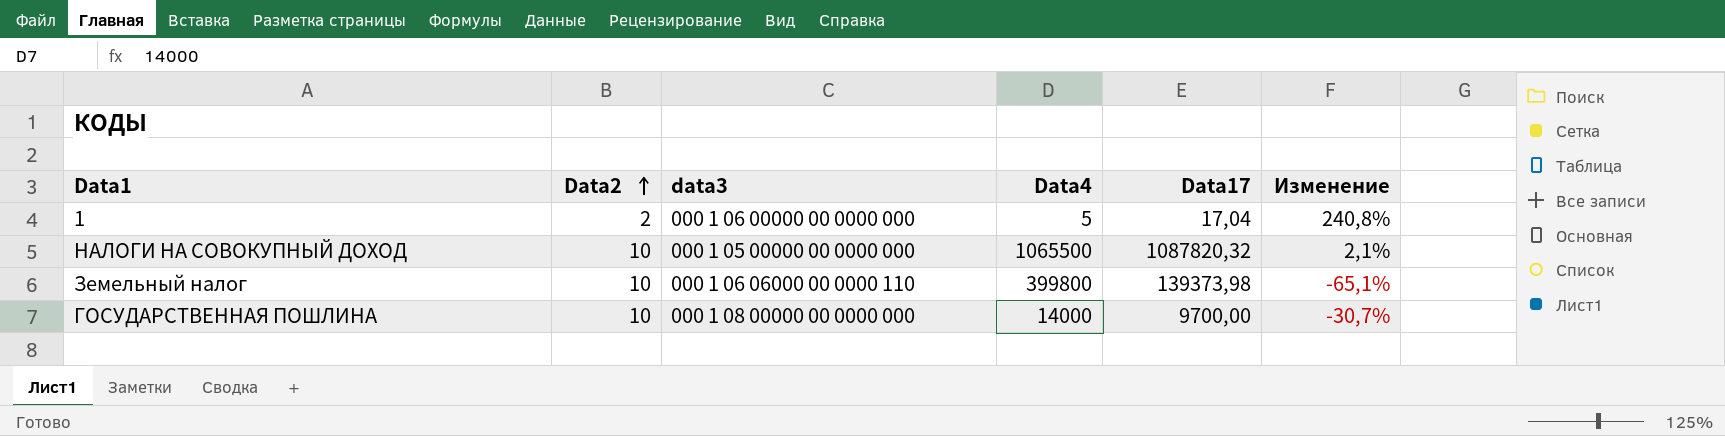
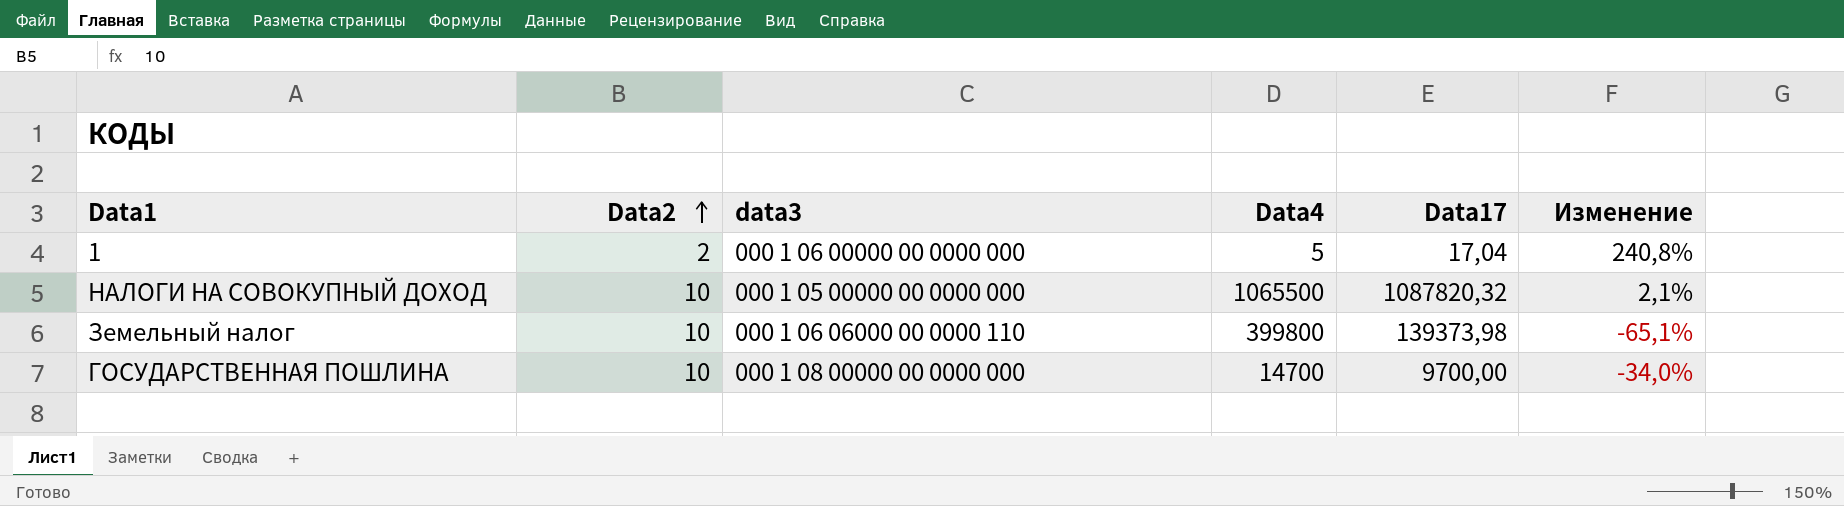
ГОСУДАРСТВЕННАЯ ПОШЛИНА | Data4: 14000 -> 14700
ГОСУДАРСТВЕННАЯ ПОШЛИНА | Изменение: -30,7% -> -34,0%

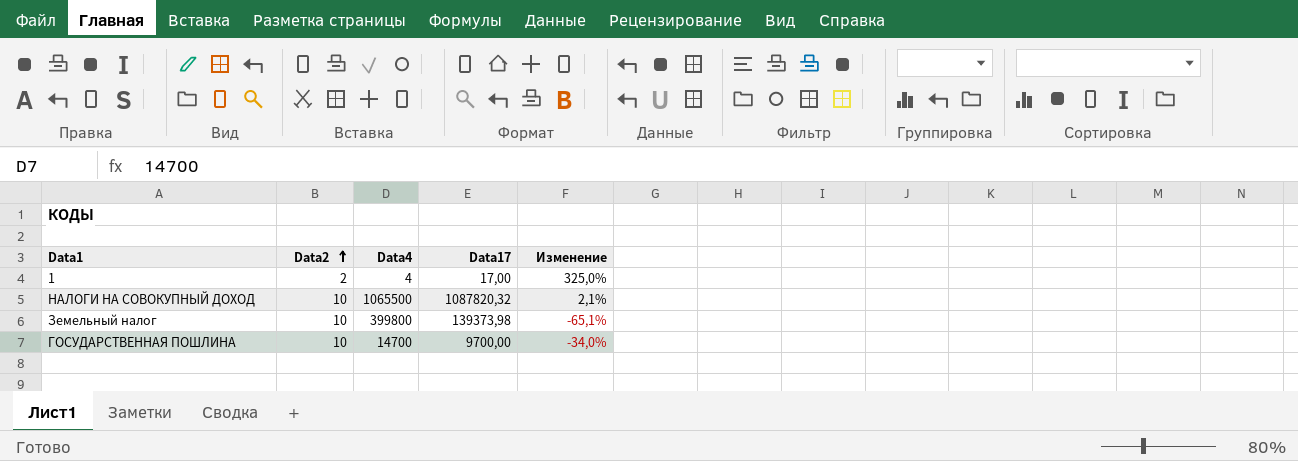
column data3 | position: 3 -> none
1 | Data4: 5 -> 4
1 | Data17: 17,04 -> 17,00
1 | Изменение: 240,8% -> 325,0%

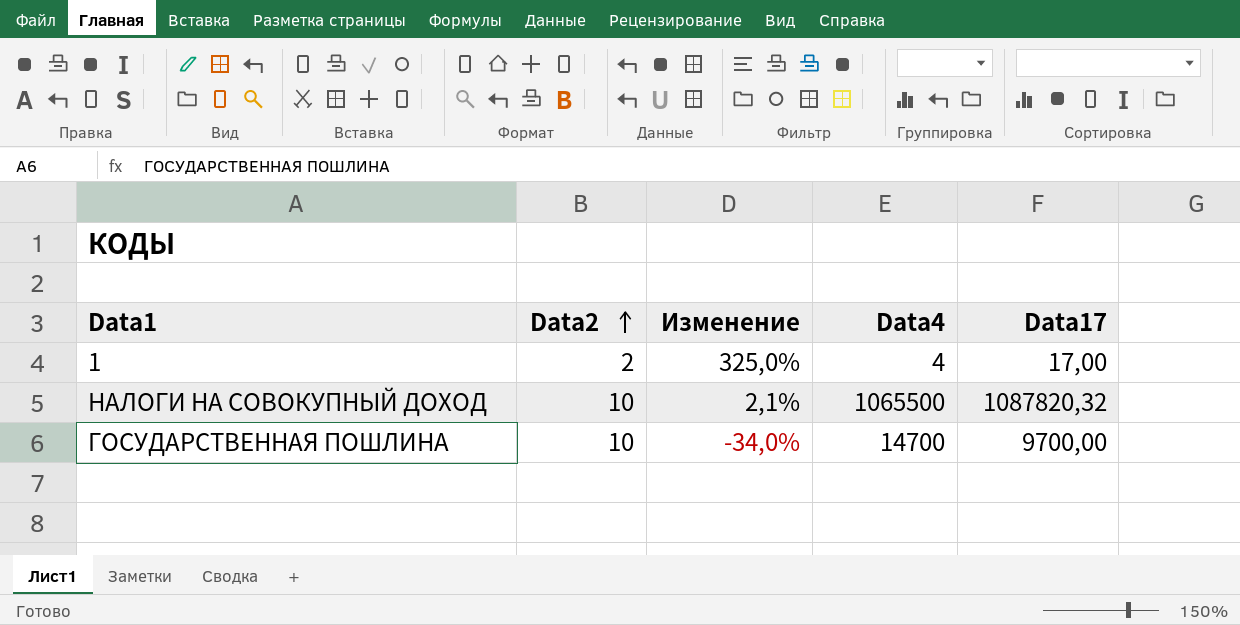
column Изменение | position: 5 -> 3
row Земельный налог: 10 | 399800 | 139373,98 | -65,1% -> none

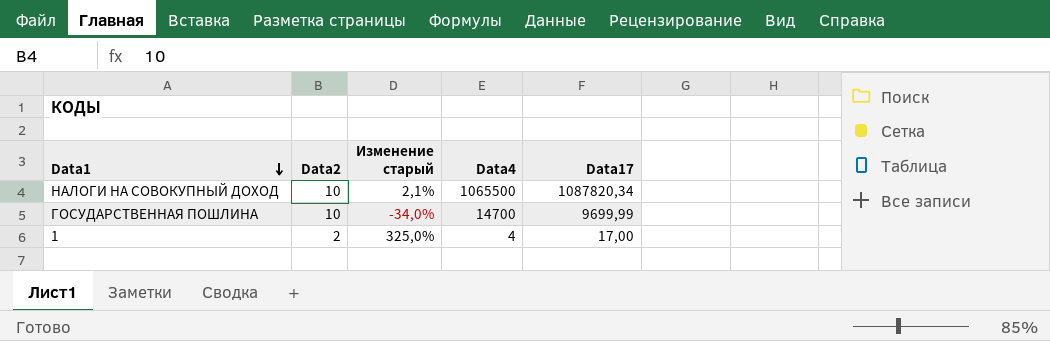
row order: Data2 ascending -> Data1 descending
column name: Изменение -> Изменение старый
НАЛОГИ НА СОВОКУПНЫЙ ДОХОД | Data17: 1087820,32 -> 1087820,34
ГОСУДАРСТВЕННАЯ ПОШЛИНА | Data17: 9700,00 -> 9699,99

